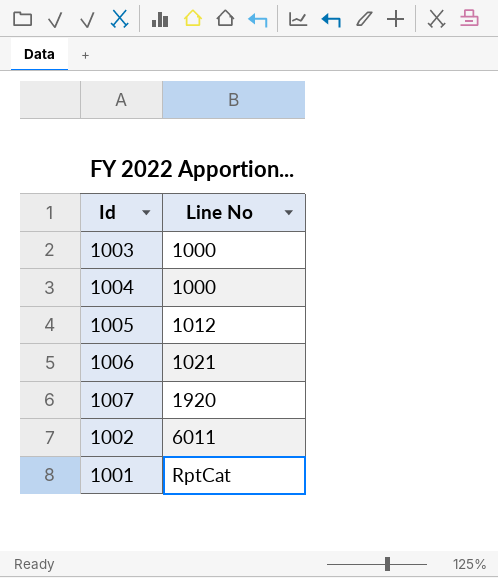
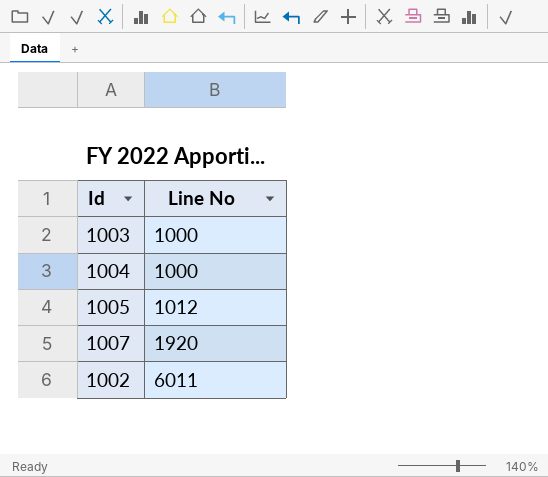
row 1006: 1021 -> none
row 1001: RptCat -> none

